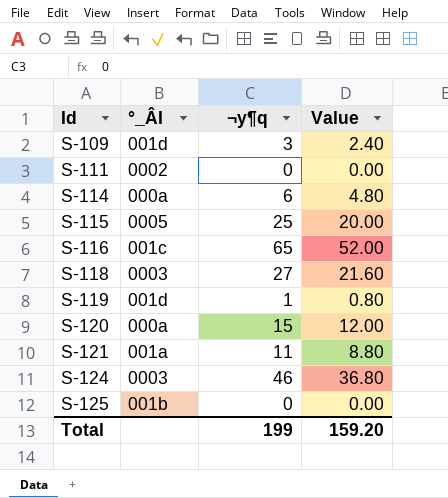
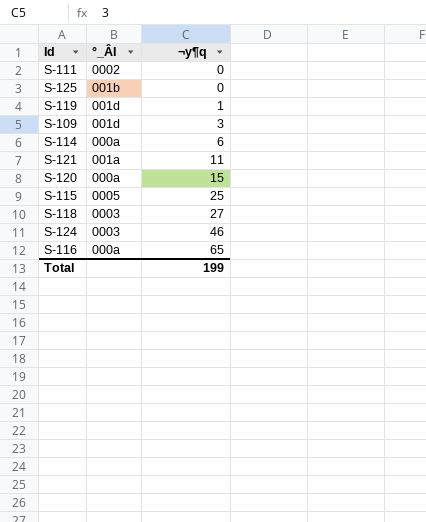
row order: Id ascending -> ¬y¶q ascending
column Value | formula: [¬y¶q] * 0.8 -> none
S-116 | °_ÂI: 001c -> 000a

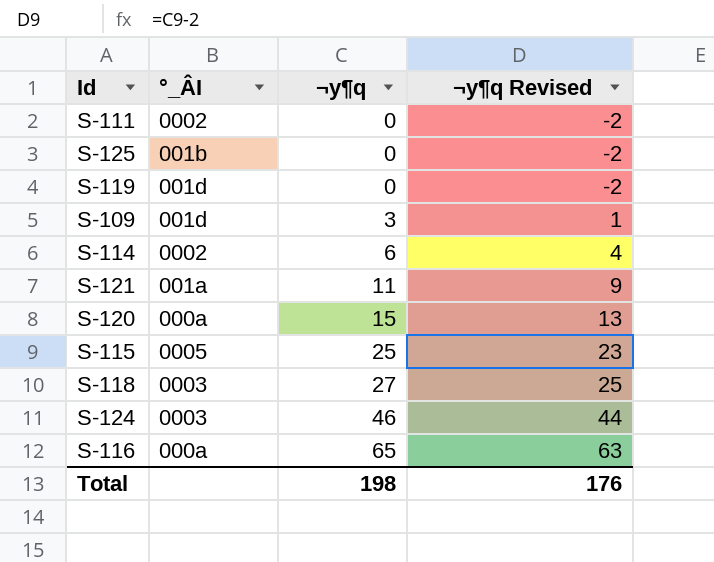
column ¬y¶q Revised | formula: none -> [¬y¶q] - 2
S-119 | ¬y¶q: 1 -> 0
S-114 | °_ÂI: 000a -> 0002
Total | ¬y¶q: 199 -> 198

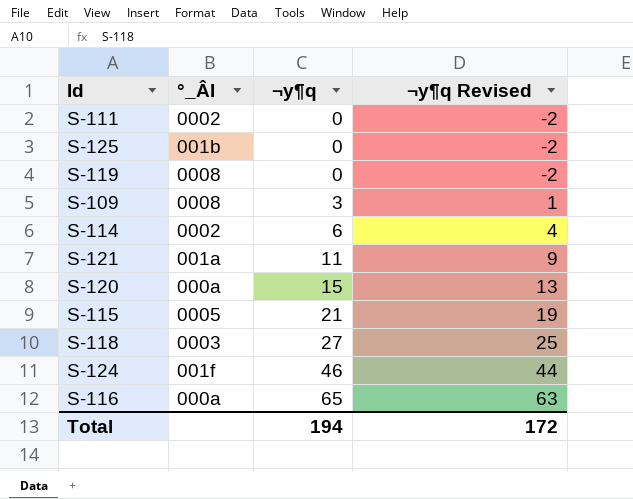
S-119 | °_ÂI: 001d -> 0008
S-109 | °_ÂI: 001d -> 0008
S-115 | ¬y¶q: 25 -> 21
S-115 | ¬y¶q Revised: 23 -> 19
S-124 | °_ÂI: 0003 -> 001f
Total | ¬y¶q: 198 -> 194
Total | ¬y¶q Revised: 176 -> 172

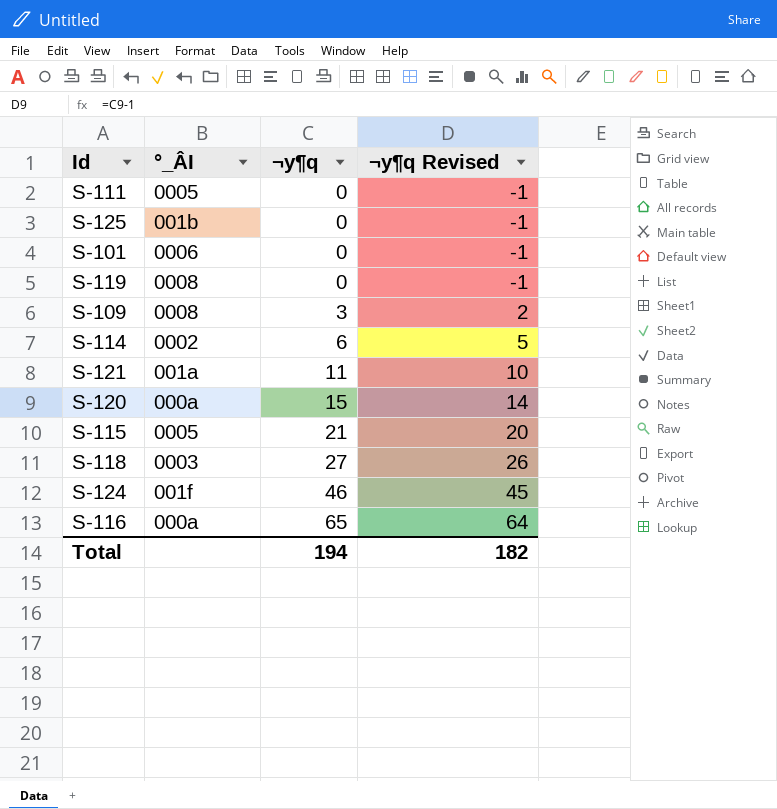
column ¬y¶q Revised | formula: [¬y¶q] - 2 -> [¬y¶q] - 1
S-111 | °_ÂI: 0002 -> 0005
row S-101: none -> 0006 | 0 | -1
Total | ¬y¶q Revised: 172 -> 182

